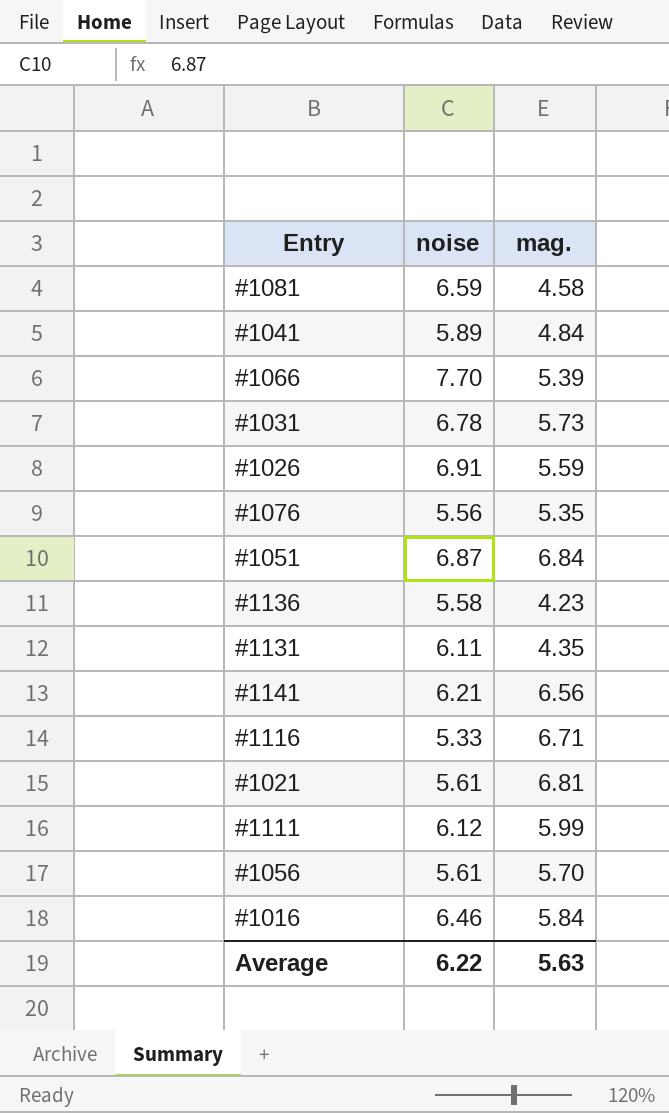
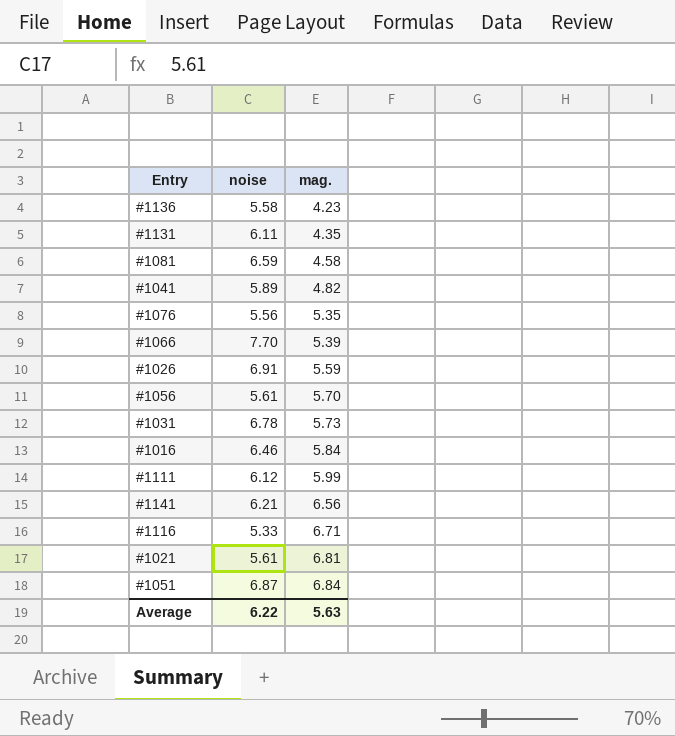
row order: none -> mag. ascending
#1041 | mag.: 4.84 -> 4.82

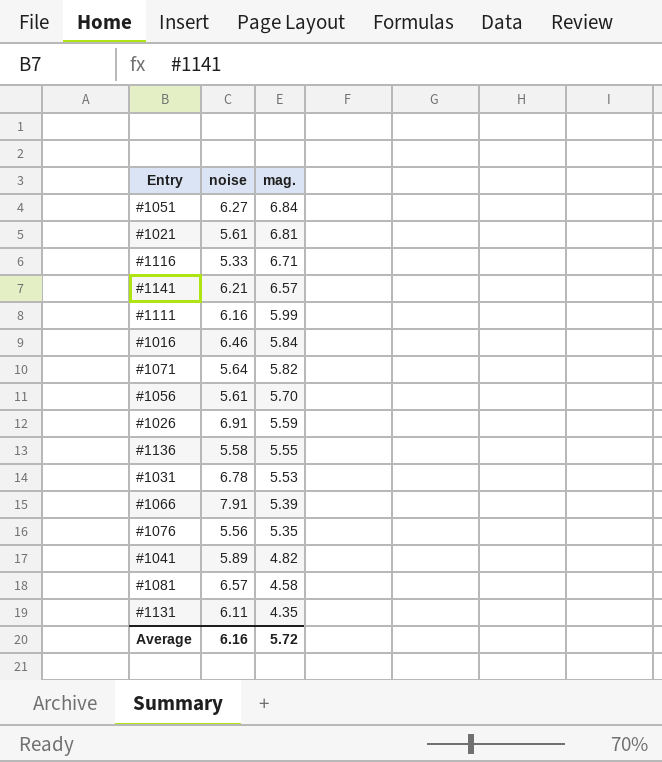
row order: mag. ascending -> mag. descending
#1051 | noise: 6.87 -> 6.27
#1141 | mag.: 6.56 -> 6.57
#1111 | noise: 6.12 -> 6.16
row #1071: none -> 5.64 | 5.82
#1136 | mag.: 4.23 -> 5.55
#1031 | mag.: 5.73 -> 5.53
#1066 | noise: 7.70 -> 7.91
#1081 | noise: 6.59 -> 6.57
Average | noise: 6.22 -> 6.16
Average | mag.: 5.63 -> 5.72

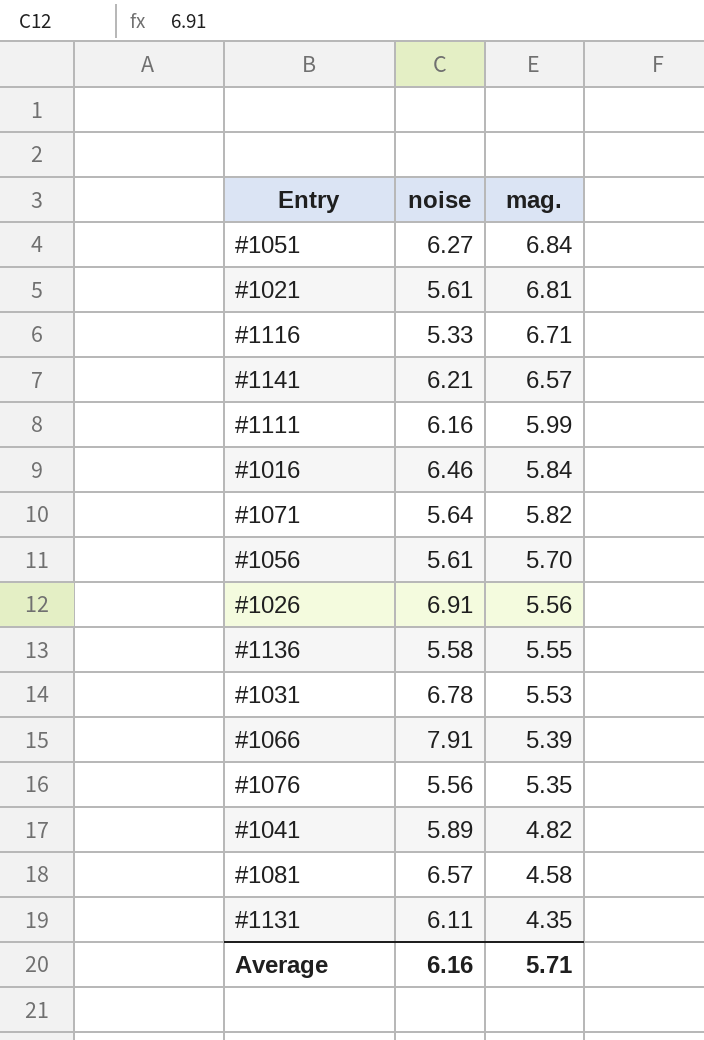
#1026 | mag.: 5.59 -> 5.56
Average | mag.: 5.72 -> 5.71

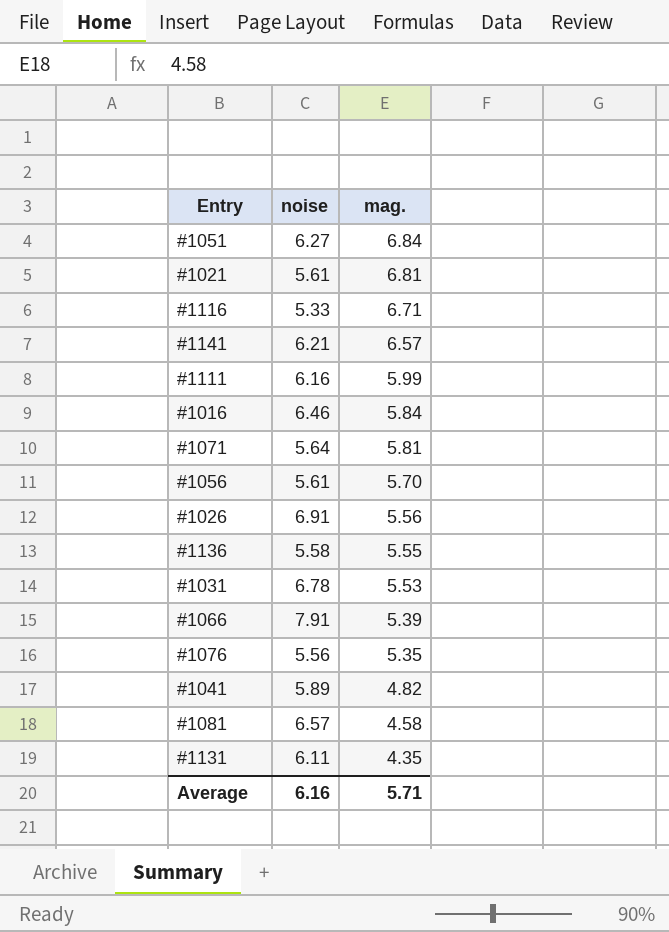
#1071 | mag.: 5.82 -> 5.81

